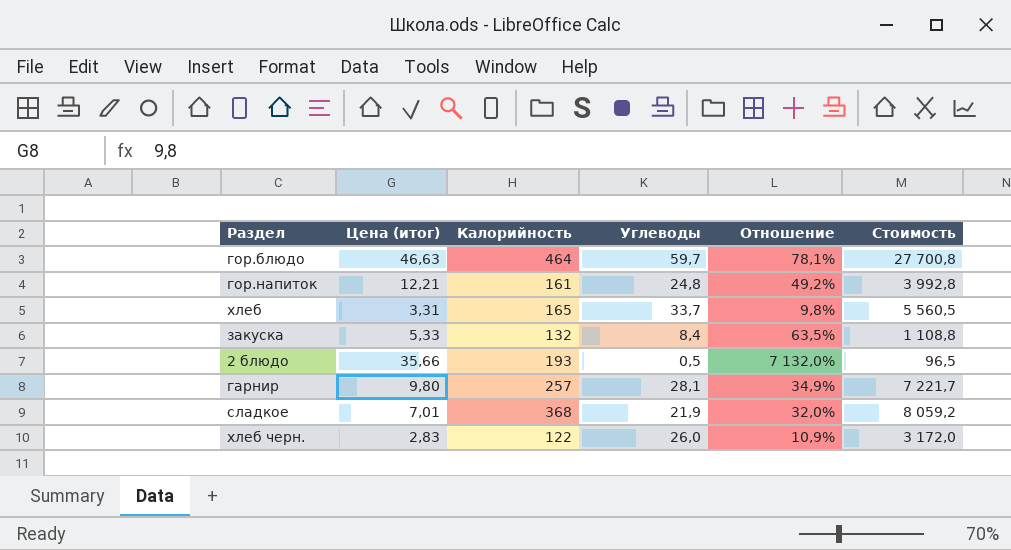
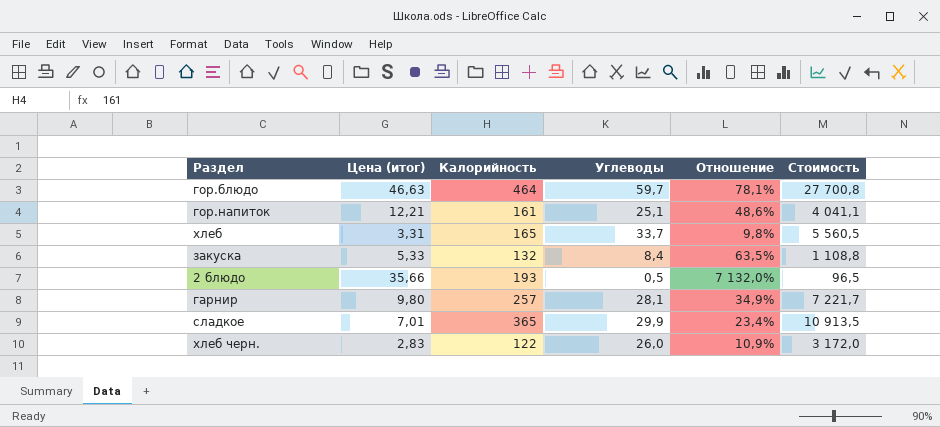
гор.напиток | Углеводы: 24,8 -> 25,1
гор.напиток | Отношение: 49,2% -> 48,6%
гор.напиток | Стоимость: 3 992,8 -> 4 041,1
сладкое | Калорийность: 368 -> 365
сладкое | Углеводы: 21,9 -> 29,9
сладкое | Отношение: 32,0% -> 23,4%
сладкое | Стоимость: 8 059,2 -> 10 913,5

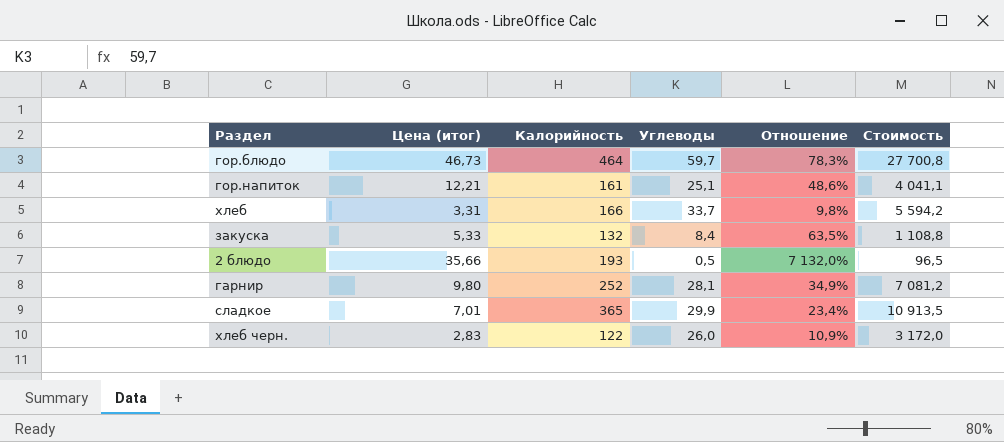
гор.блюдо | Цена (итог): 46,63 -> 46,73
гор.блюдо | Отношение: 78,1% -> 78,3%
хлеб | Калорийность: 165 -> 166
хлеб | Стоимость: 5 560,5 -> 5 594,2
гарнир | Калорийность: 257 -> 252
гарнир | Стоимость: 7 221,7 -> 7 081,2

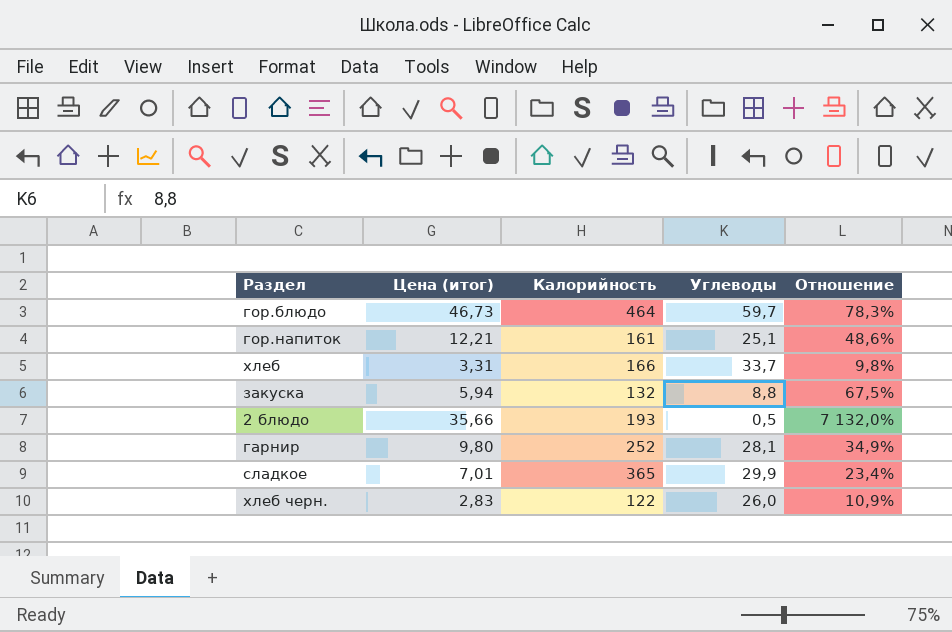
column Стоимость | formula: [Калорийность] * [Углеводы] -> none
закуска | Цена (итог): 5,33 -> 5,94
закуска | Углеводы: 8,4 -> 8,8
закуска | Отношение: 63,5% -> 67,5%

